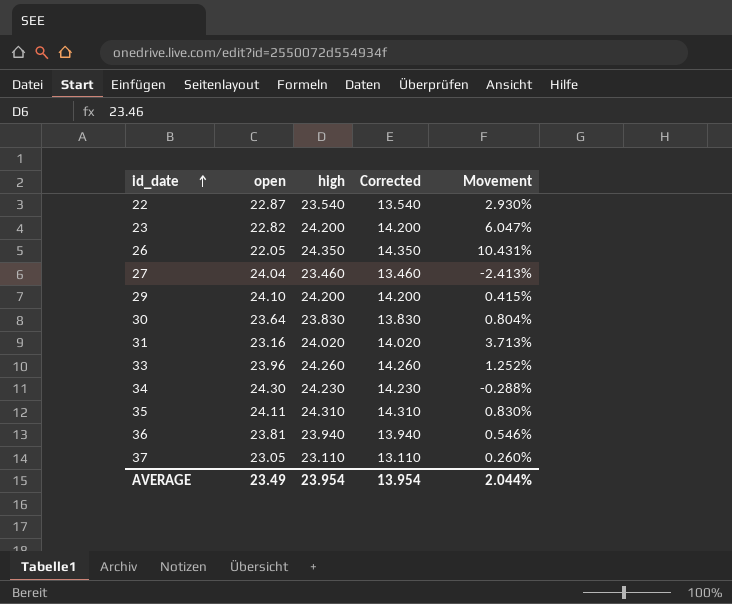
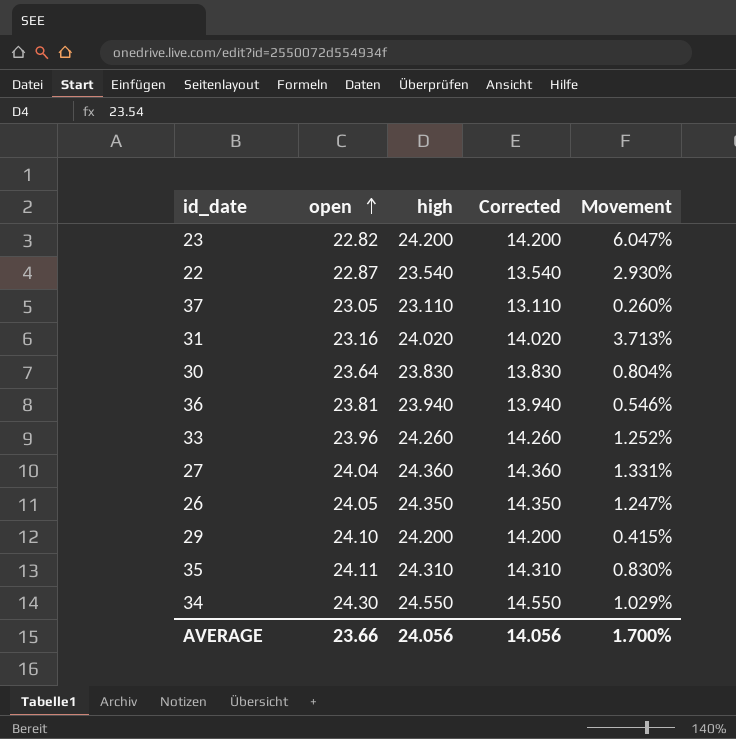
row order: id_date ascending -> open ascending
27 | high: 23.460 -> 24.360
27 | Corrected: 13.460 -> 14.360
27 | Movement: -2.413% -> 1.331%
26 | open: 22.05 -> 24.05
26 | Movement: 10.431% -> 1.247%
34 | high: 24.230 -> 24.550
34 | Corrected: 14.230 -> 14.550
34 | Movement: -0.288% -> 1.029%
AVERAGE | open: 23.49 -> 23.66
AVERAGE | high: 23.954 -> 24.056
AVERAGE | Corrected: 13.954 -> 14.056
AVERAGE | Movement: 2.044% -> 1.700%

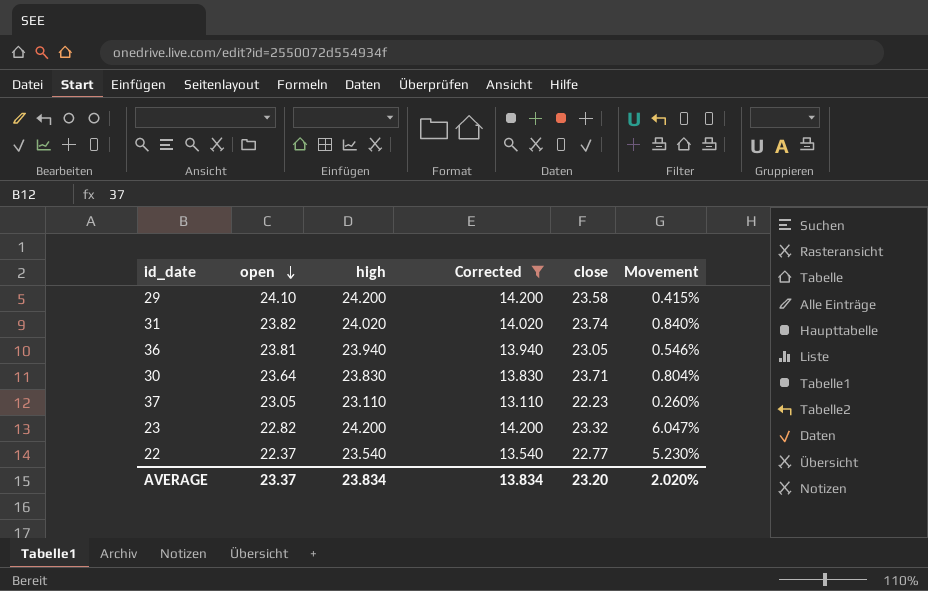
filter: none -> Corrected <= 14.200
row order: open ascending -> open descending
column close | position: none -> 5
31 | open: 23.16 -> 23.82
31 | Movement: 3.713% -> 0.840%
22 | open: 22.87 -> 22.37
22 | Movement: 2.930% -> 5.230%
AVERAGE | open: 23.66 -> 23.37
AVERAGE | high: 24.056 -> 23.834
AVERAGE | Corrected: 14.056 -> 13.834
AVERAGE | Movement: 1.700% -> 2.020%

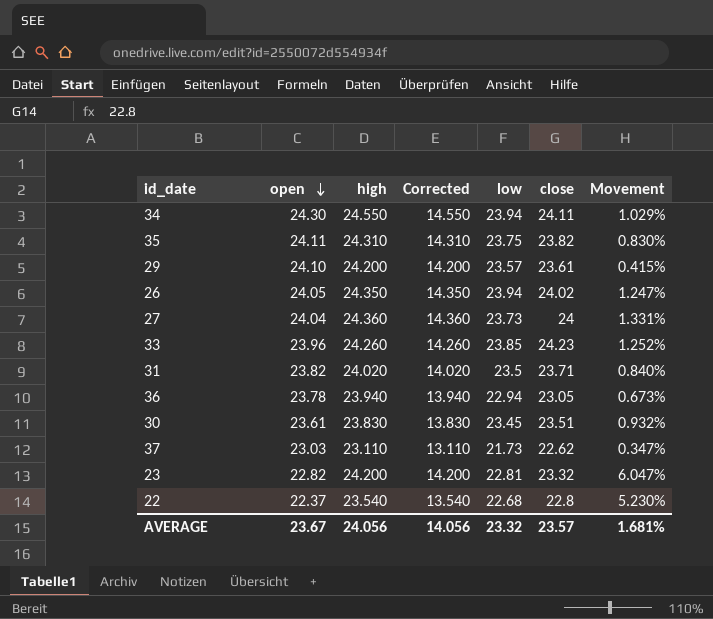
filter: Corrected <= 14.200 -> none
column low | position: none -> 5
29 | close: 23.58 -> 23.61
31 | close: 23.74 -> 23.71
36 | open: 23.81 -> 23.78
36 | Movement: 0.546% -> 0.673%
30 | open: 23.64 -> 23.61
30 | close: 23.71 -> 23.51
30 | Movement: 0.804% -> 0.932%
37 | open: 23.05 -> 23.03
37 | close: 22.23 -> 22.62
37 | Movement: 0.260% -> 0.347%
22 | close: 22.77 -> 22.8
AVERAGE | open: 23.37 -> 23.67
AVERAGE | high: 23.834 -> 24.056
AVERAGE | Corrected: 13.834 -> 14.056
AVERAGE | close: 23.20 -> 23.57
AVERAGE | Movement: 2.020% -> 1.681%

